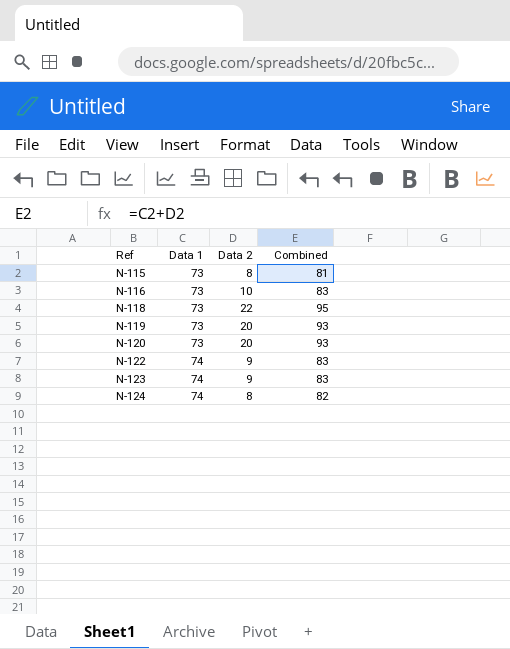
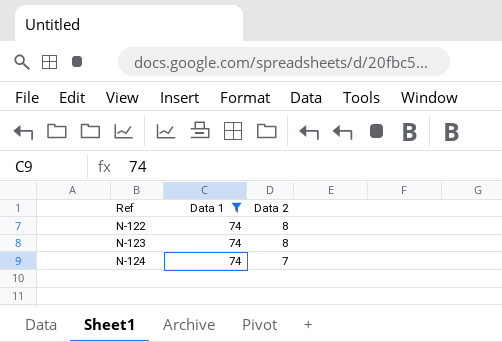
filter: none -> Data 1 = 74
column Combined | formula: [Data 1] + [Data 2] -> none
N-122 | Data 2: 9 -> 8
N-123 | Data 2: 9 -> 8
N-124 | Data 2: 8 -> 7

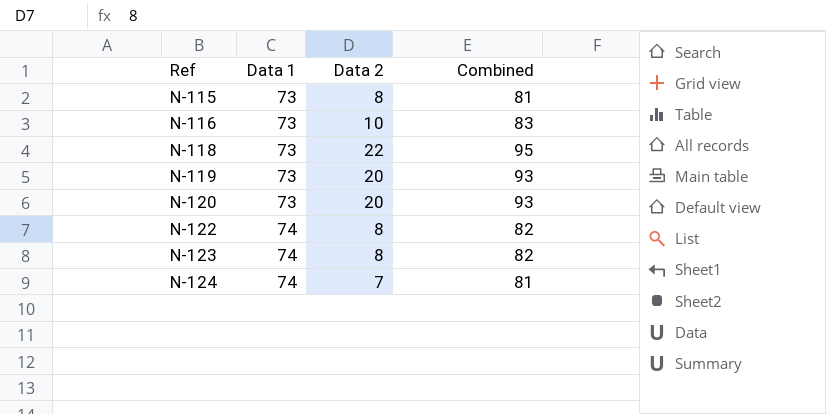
filter: Data 1 = 74 -> none
column Combined | formula: none -> [Data 1] + [Data 2]

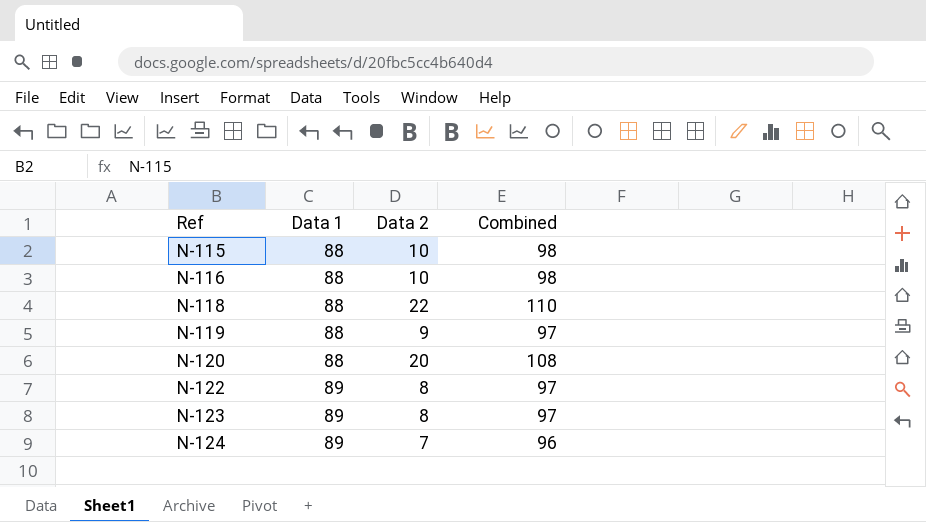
N-115 | Data 1: 73 -> 88
N-115 | Data 2: 8 -> 10
N-115 | Combined: 81 -> 98
N-116 | Data 1: 73 -> 88
N-116 | Combined: 83 -> 98
N-118 | Data 1: 73 -> 88
N-118 | Combined: 95 -> 110
N-119 | Data 1: 73 -> 88
N-119 | Data 2: 20 -> 9
N-119 | Combined: 93 -> 97
N-120 | Data 1: 73 -> 88
N-120 | Combined: 93 -> 108
N-122 | Data 1: 74 -> 89
N-122 | Combined: 82 -> 97
N-123 | Data 1: 74 -> 89
N-123 | Combined: 82 -> 97
N-124 | Data 1: 74 -> 89
N-124 | Combined: 81 -> 96

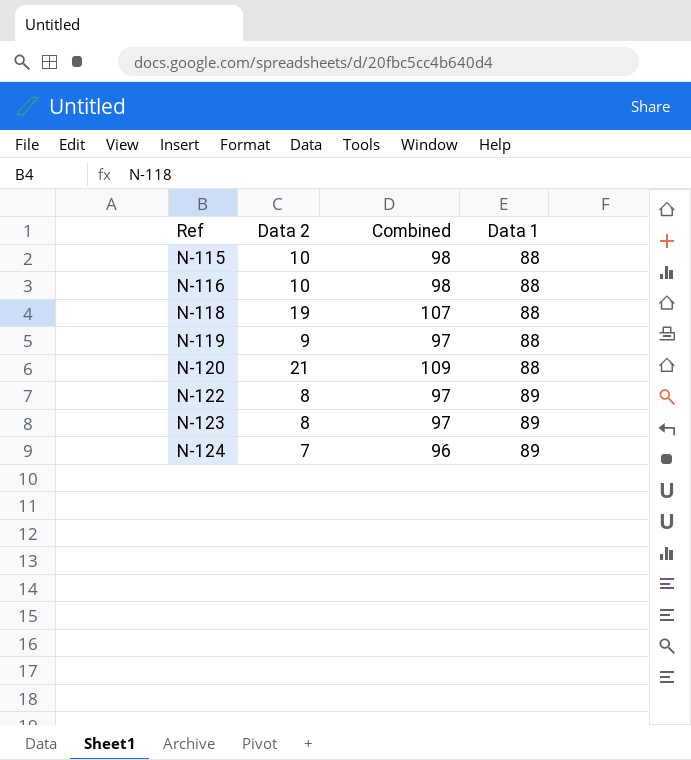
column Data 1 | position: 2 -> 4
N-118 | Data 2: 22 -> 19
N-118 | Combined: 110 -> 107
N-120 | Data 2: 20 -> 21
N-120 | Combined: 108 -> 109

